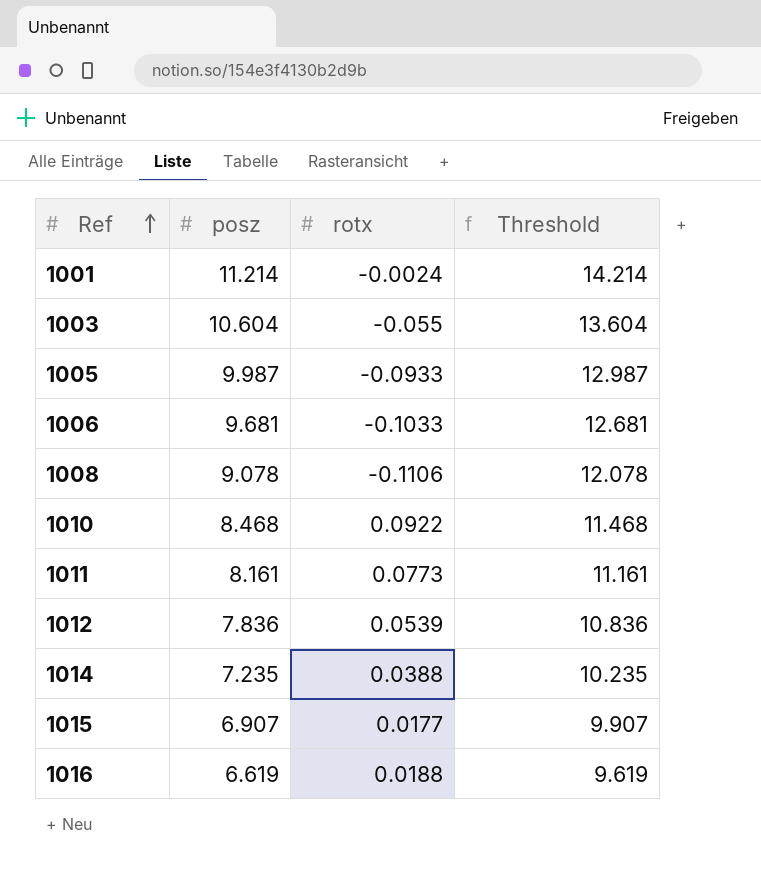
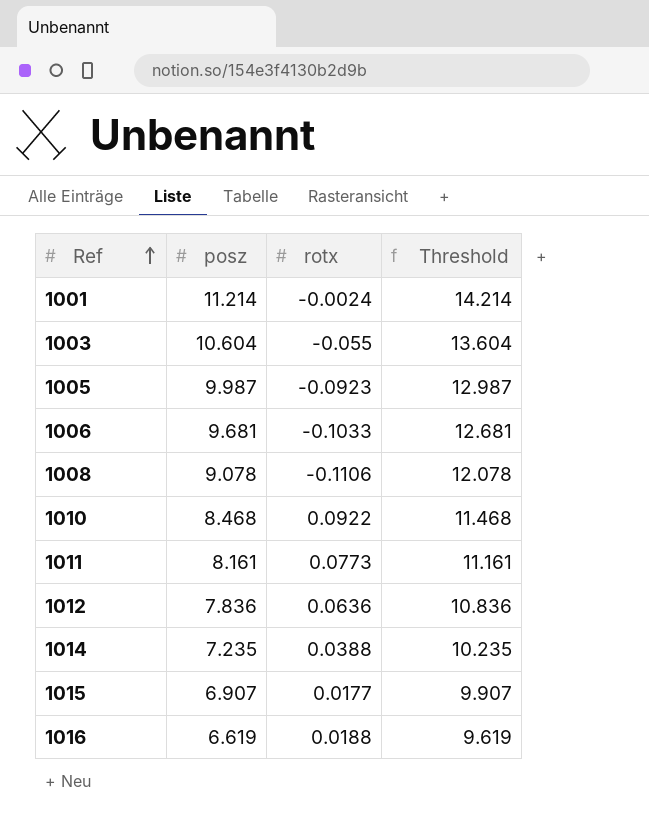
1005 | rotx: -0.0933 -> -0.0923
1012 | rotx: 0.0539 -> 0.0636

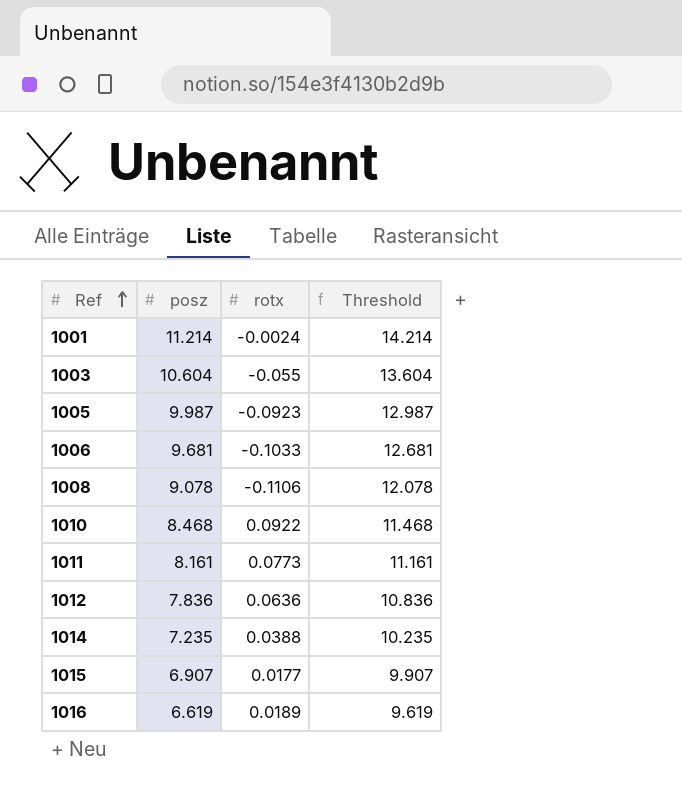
1016 | rotx: 0.0188 -> 0.0189

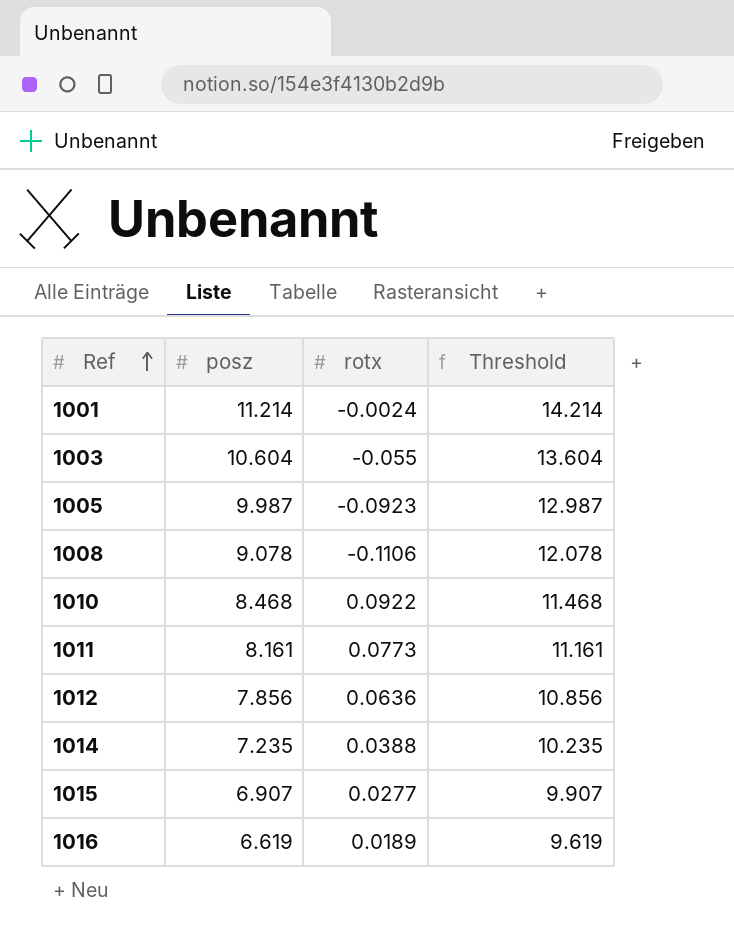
row 1006: 9.681 | -0.1033 | 12.681 -> none
1012 | posz: 7.836 -> 7.856
1012 | Threshold: 10.836 -> 10.856
1015 | rotx: 0.0177 -> 0.0277

